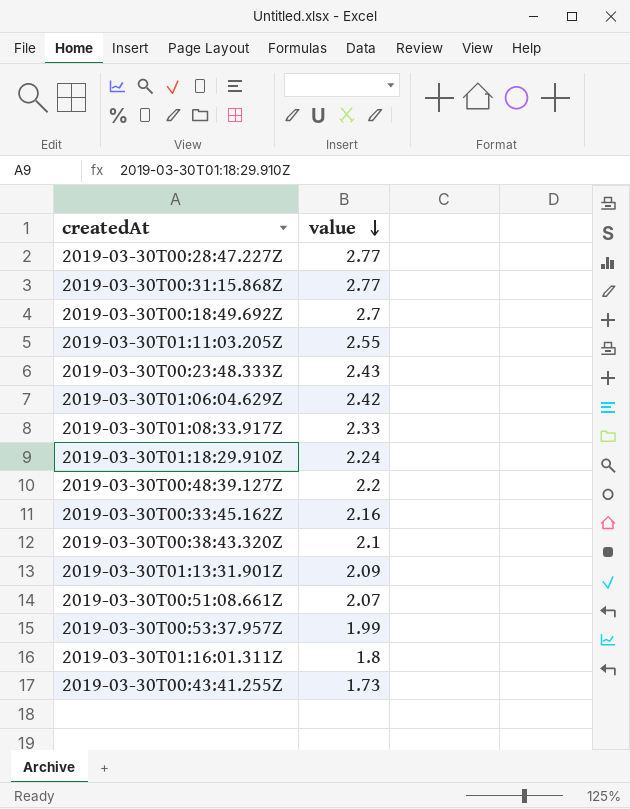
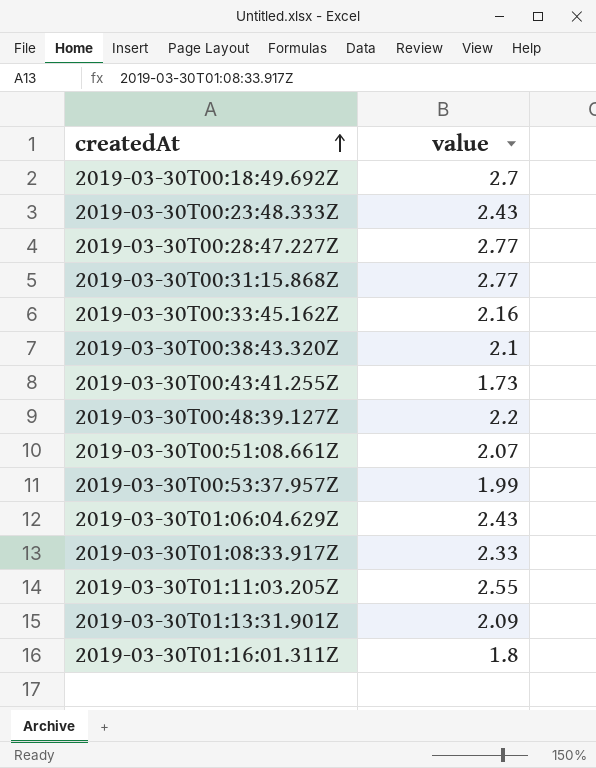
row order: value descending -> createdAt ascending
row 2019-03-30T01:18:29.910Z: 2.24 -> none
2019-03-30T01:06:04.629Z | value: 2.42 -> 2.43

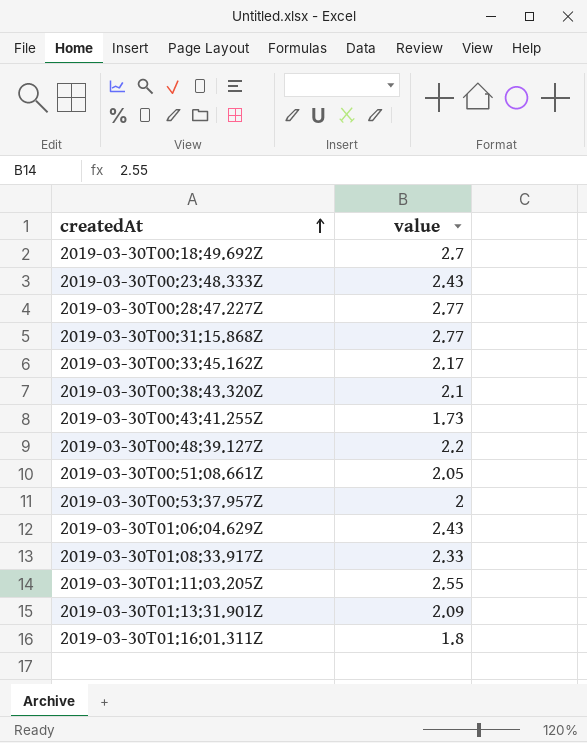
2019-03-30T00:33:45.162Z | value: 2.16 -> 2.17
2019-03-30T00:51:08.661Z | value: 2.07 -> 2.05
2019-03-30T00:53:37.957Z | value: 1.99 -> 2

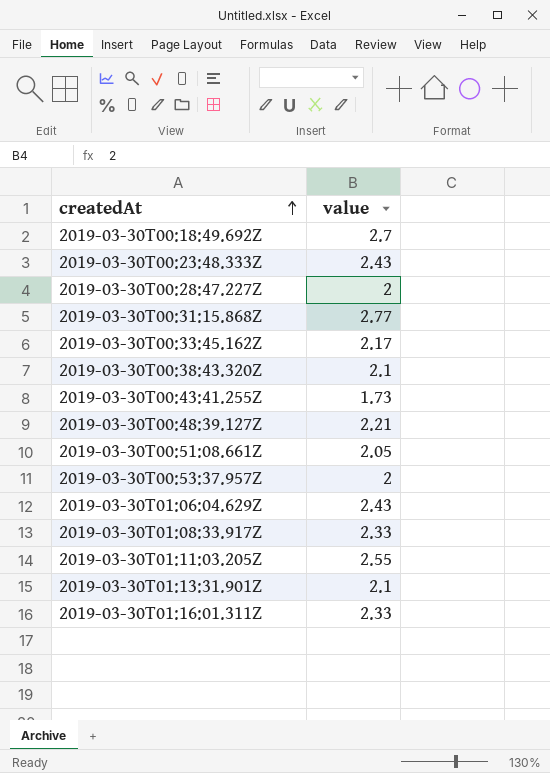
2019-03-30T00:28:47.227Z | value: 2.77 -> 2
2019-03-30T00:48:39.127Z | value: 2.2 -> 2.21
2019-03-30T01:13:31.901Z | value: 2.09 -> 2.1
2019-03-30T01:16:01.311Z | value: 1.8 -> 2.33

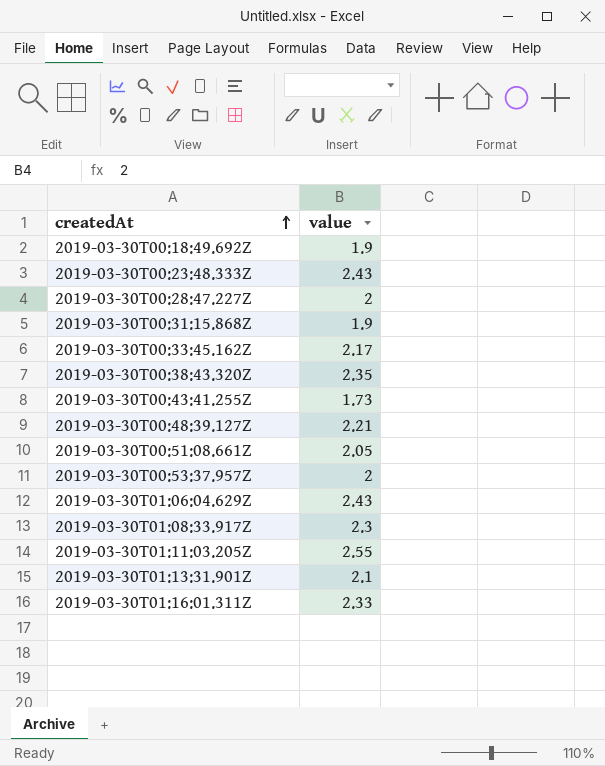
2019-03-30T00:18:49.692Z | value: 2.7 -> 1.9
2019-03-30T00:31:15.868Z | value: 2.77 -> 1.9
2019-03-30T00:38:43.320Z | value: 2.1 -> 2.35
2019-03-30T01:08:33.917Z | value: 2.33 -> 2.3

